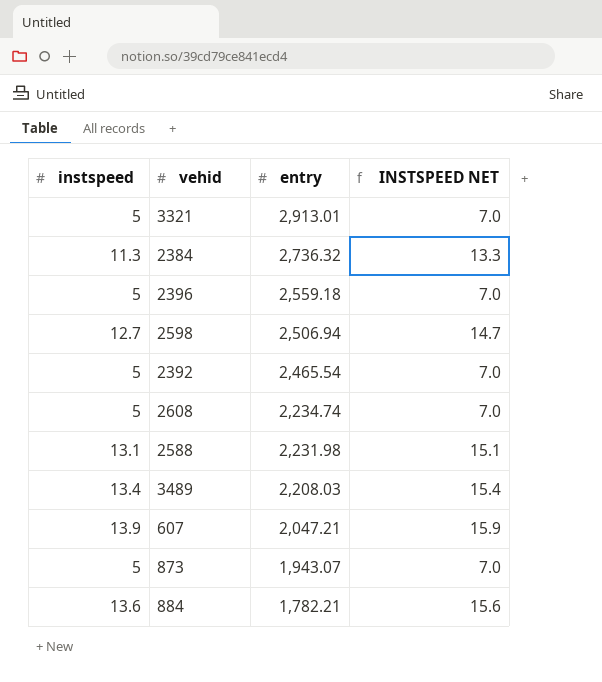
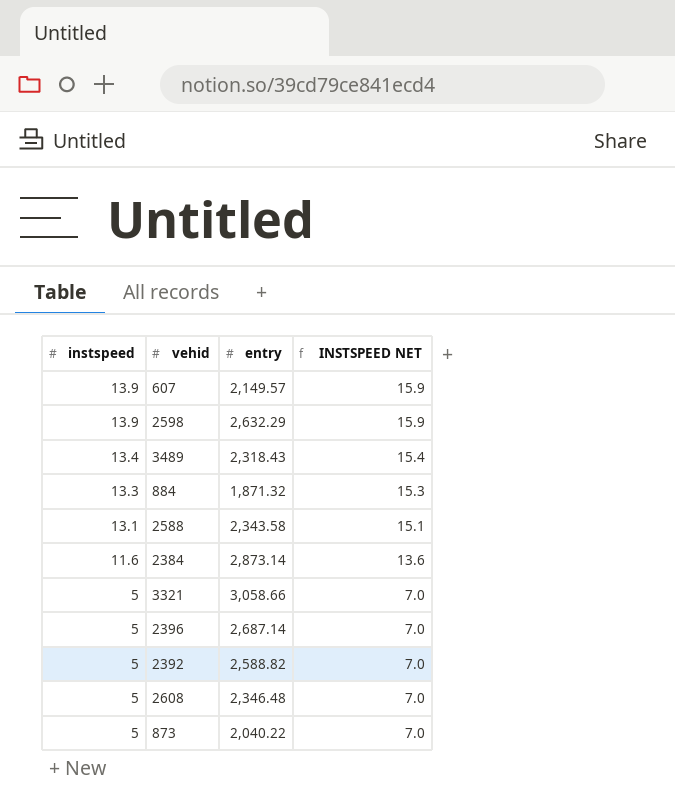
row order: entry descending -> instspeed descending
607 | entry: 2,047.21 -> 2,149.57
2598 | instspeed: 12.7 -> 13.9
2598 | entry: 2,506.94 -> 2,632.29
2598 | INSTSPEED NET: 14.7 -> 15.9
3489 | entry: 2,208.03 -> 2,318.43
884 | instspeed: 13.6 -> 13.3
884 | entry: 1,782.21 -> 1,871.32
884 | INSTSPEED NET: 15.6 -> 15.3
2588 | entry: 2,231.98 -> 2,343.58
2384 | instspeed: 11.3 -> 11.6
2384 | entry: 2,736.32 -> 2,873.14
2384 | INSTSPEED NET: 13.3 -> 13.6
3321 | entry: 2,913.01 -> 3,058.66
2396 | entry: 2,559.18 -> 2,687.14
2392 | entry: 2,465.54 -> 2,588.82
2608 | entry: 2,234.74 -> 2,346.48
873 | entry: 1,943.07 -> 2,040.22

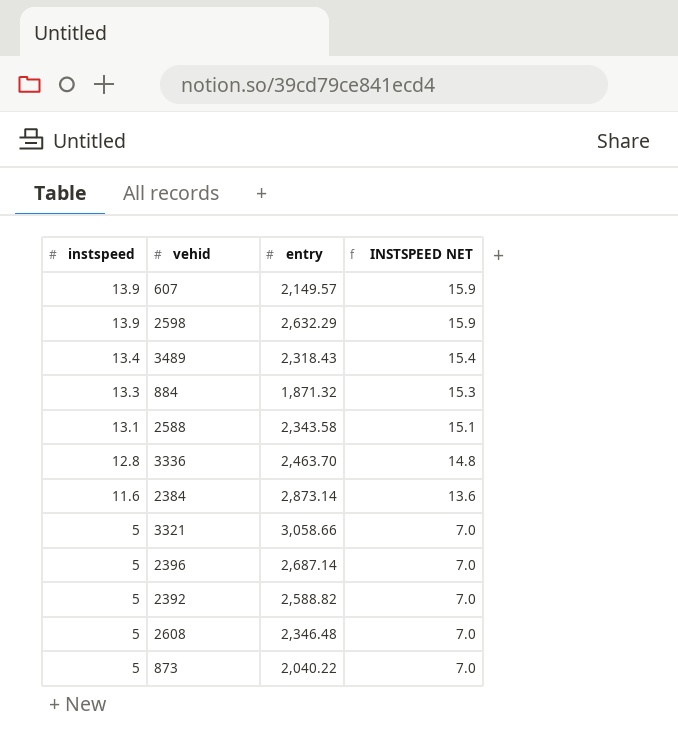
row 3336: none -> 12.8 | 2,463.70 | 14.8

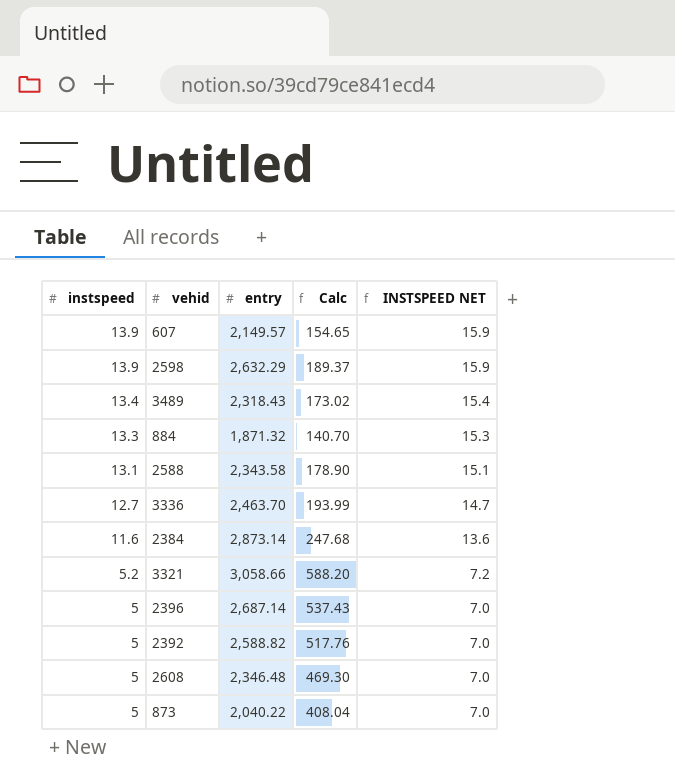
column Calc | formula: none -> [entry] / [instspeed]
3336 | instspeed: 12.8 -> 12.7
3336 | INSTSPEED NET: 14.8 -> 14.7
3321 | instspeed: 5 -> 5.2
3321 | INSTSPEED NET: 7.0 -> 7.2

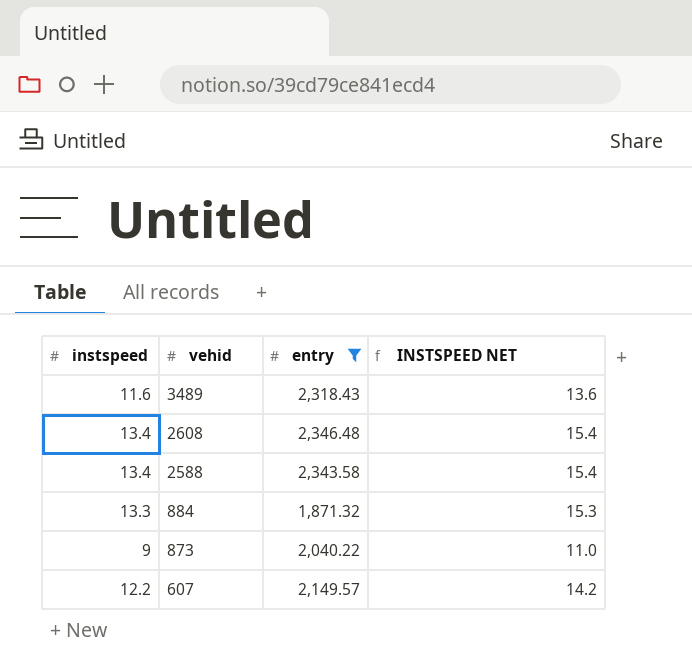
filter: none -> entry <= 2,346.48
row order: instspeed descending -> vehid descending
column Calc | formula: [entry] / [instspeed] -> none
3489 | instspeed: 13.4 -> 11.6
3489 | INSTSPEED NET: 15.4 -> 13.6
2608 | instspeed: 5 -> 13.4
2608 | INSTSPEED NET: 7.0 -> 15.4
2588 | instspeed: 13.1 -> 13.4
2588 | INSTSPEED NET: 15.1 -> 15.4
873 | instspeed: 5 -> 9
873 | INSTSPEED NET: 7.0 -> 11.0
607 | instspeed: 13.9 -> 12.2
607 | INSTSPEED NET: 15.9 -> 14.2

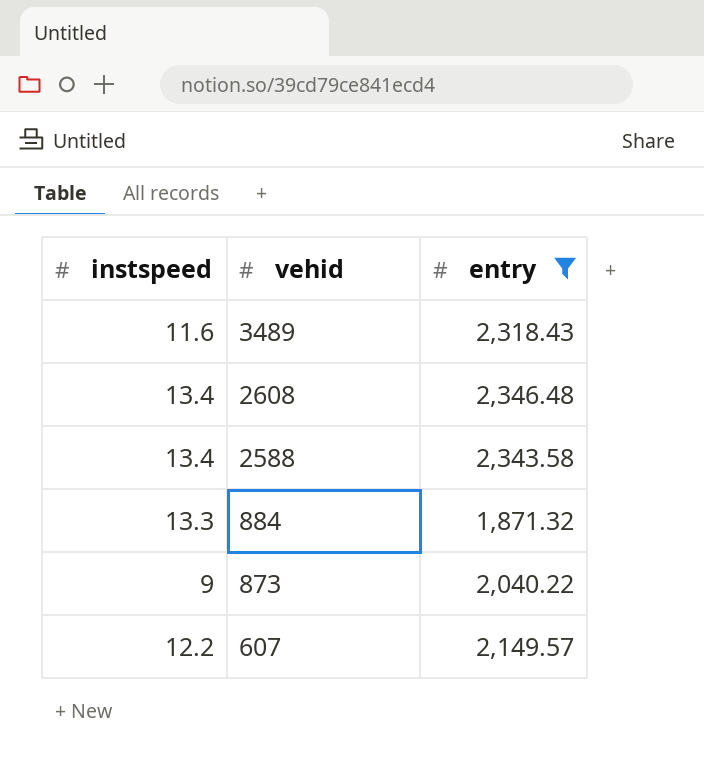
column INSTSPEED NET | formula: [instspeed] + 2 -> none

